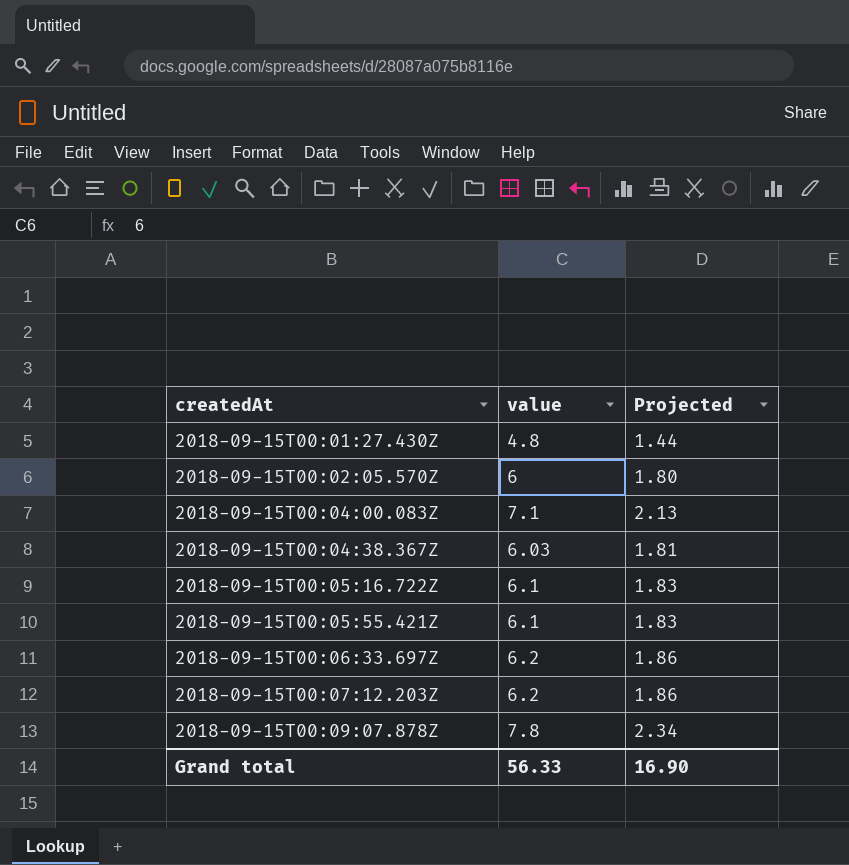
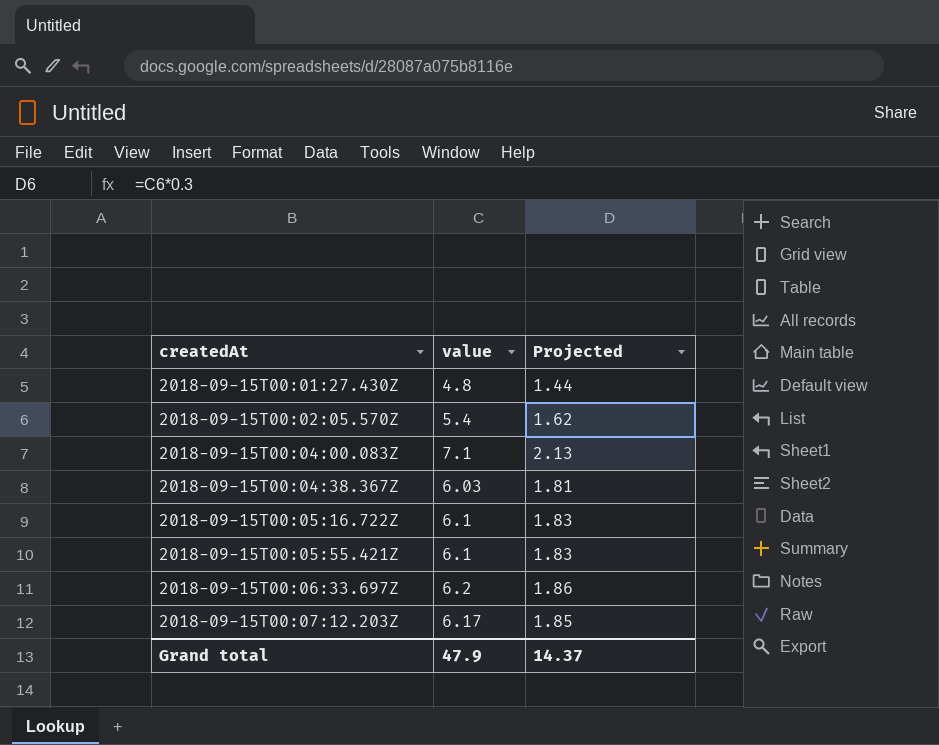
row 2018-09-15T00:09:07.878Z: 7.8 | 2.34 -> none
2018-09-15T00:02:05.570Z | value: 6 -> 5.4
2018-09-15T00:02:05.570Z | Projected: 1.80 -> 1.62
2018-09-15T00:07:12.203Z | value: 6.2 -> 6.17
2018-09-15T00:07:12.203Z | Projected: 1.86 -> 1.85
Grand total | value: 56.33 -> 47.9
Grand total | Projected: 16.90 -> 14.37

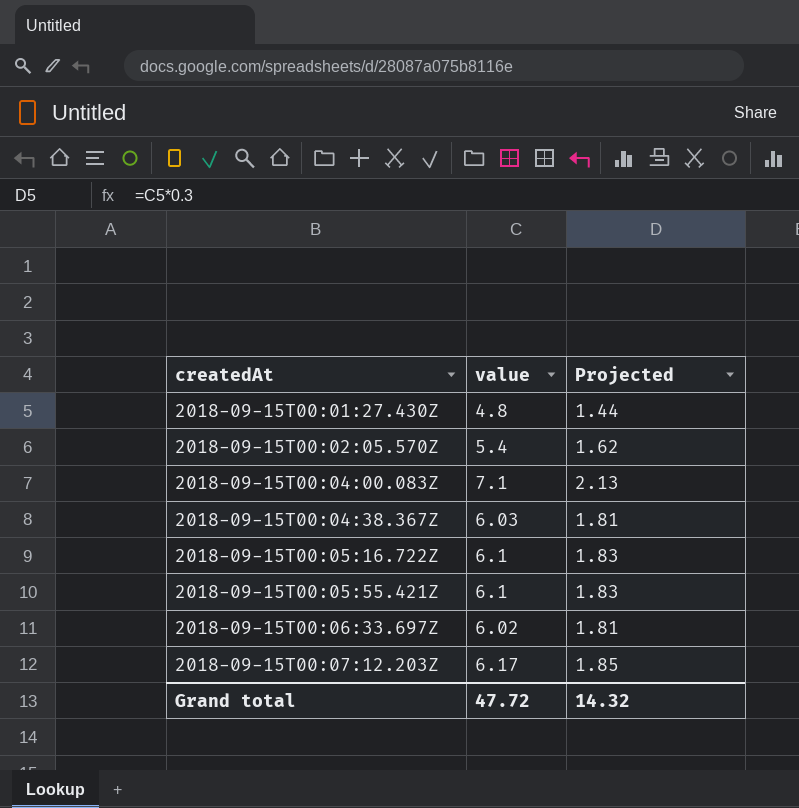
2018-09-15T00:06:33.697Z | value: 6.2 -> 6.02
2018-09-15T00:06:33.697Z | Projected: 1.86 -> 1.81
Grand total | value: 47.9 -> 47.72
Grand total | Projected: 14.37 -> 14.32

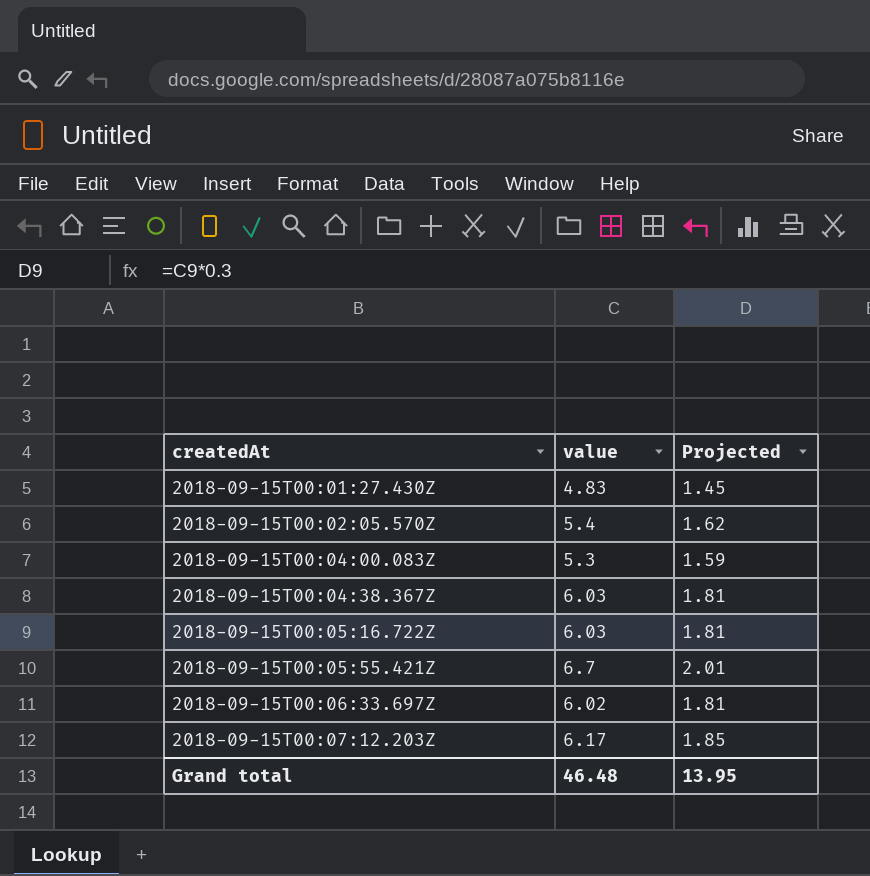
2018-09-15T00:01:27.430Z | value: 4.8 -> 4.83
2018-09-15T00:01:27.430Z | Projected: 1.44 -> 1.45
2018-09-15T00:04:00.083Z | value: 7.1 -> 5.3
2018-09-15T00:04:00.083Z | Projected: 2.13 -> 1.59
2018-09-15T00:05:16.722Z | value: 6.1 -> 6.03
2018-09-15T00:05:16.722Z | Projected: 1.83 -> 1.81
2018-09-15T00:05:55.421Z | value: 6.1 -> 6.7
2018-09-15T00:05:55.421Z | Projected: 1.83 -> 2.01
Grand total | value: 47.72 -> 46.48
Grand total | Projected: 14.32 -> 13.95

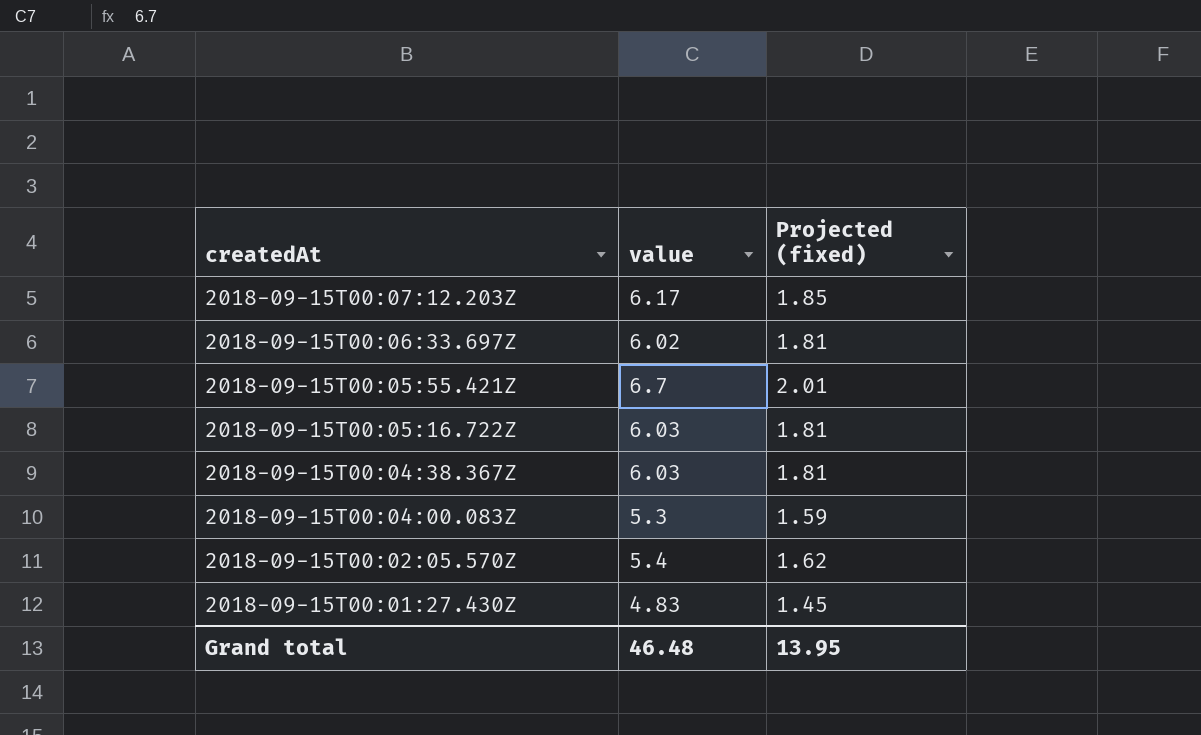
row order: createdAt ascending -> createdAt descending
column name: Projected -> Projected (fixed)

